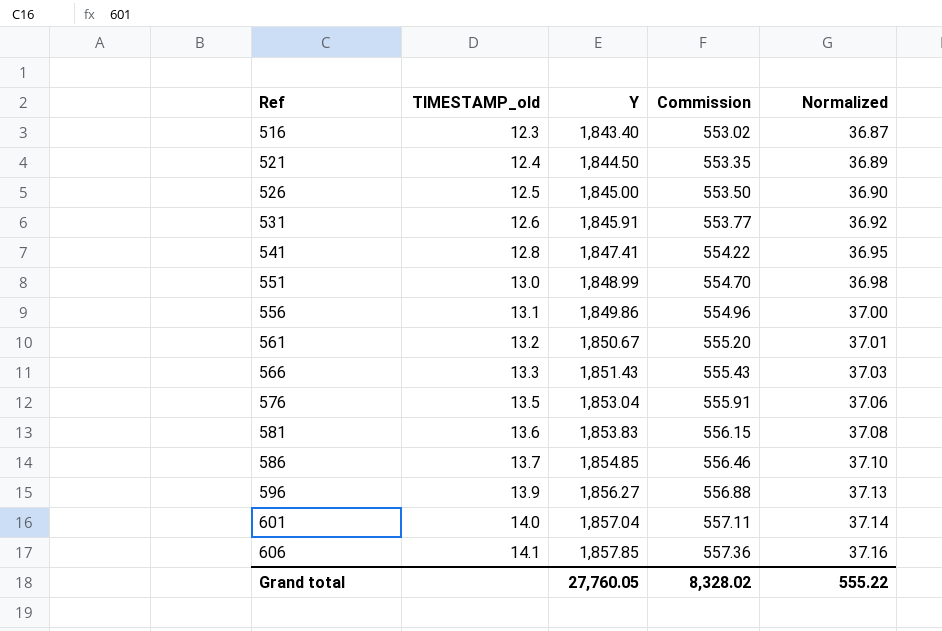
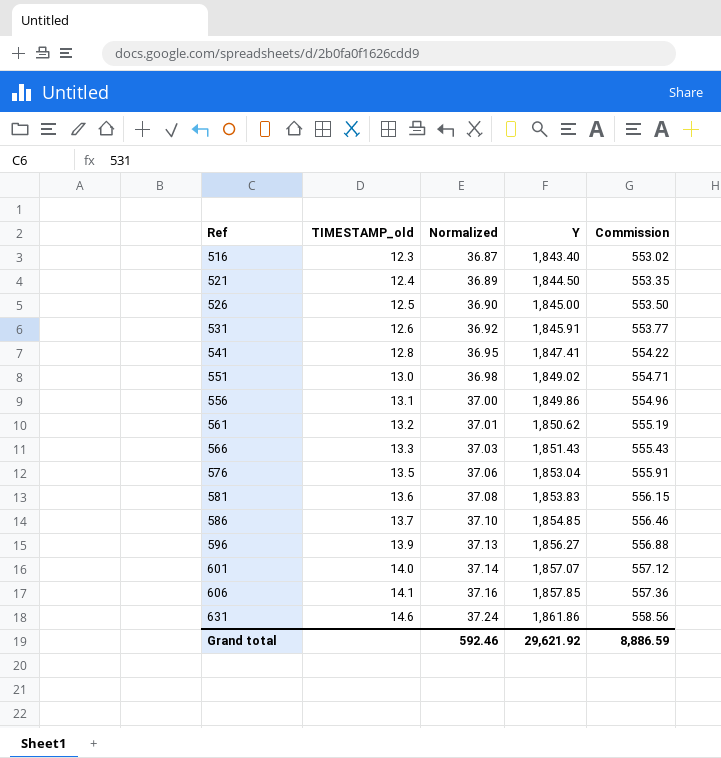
column Normalized | position: 5 -> 3
551 | Y: 1,848.99 -> 1,849.02
551 | Commission: 554.70 -> 554.71
561 | Y: 1,850.67 -> 1,850.62
561 | Commission: 555.20 -> 555.19
601 | Y: 1,857.04 -> 1,857.07
601 | Commission: 557.11 -> 557.12
row 631: none -> 14.6 | 37.24 | 1,861.86 | 558.56
Grand total | Normalized: 555.22 -> 592.46
Grand total | Y: 27,760.05 -> 29,621.92
Grand total | Commission: 8,328.02 -> 8,886.59

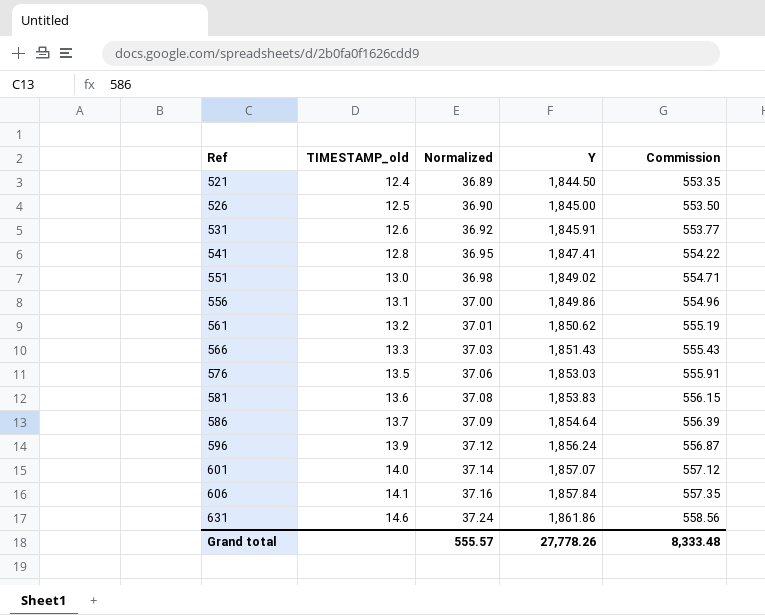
row 516: 12.3 | 36.87 | 1,843.40 | 553.02 -> none
576 | Y: 1,853.04 -> 1,853.03
586 | Normalized: 37.10 -> 37.09
586 | Y: 1,854.85 -> 1,854.64
586 | Commission: 556.46 -> 556.39
596 | Normalized: 37.13 -> 37.12
596 | Y: 1,856.27 -> 1,856.24
596 | Commission: 556.88 -> 556.87
606 | Y: 1,857.85 -> 1,857.84
606 | Commission: 557.36 -> 557.35
Grand total | Normalized: 592.46 -> 555.57
Grand total | Y: 29,621.92 -> 27,778.26
Grand total | Commission: 8,886.59 -> 8,333.48

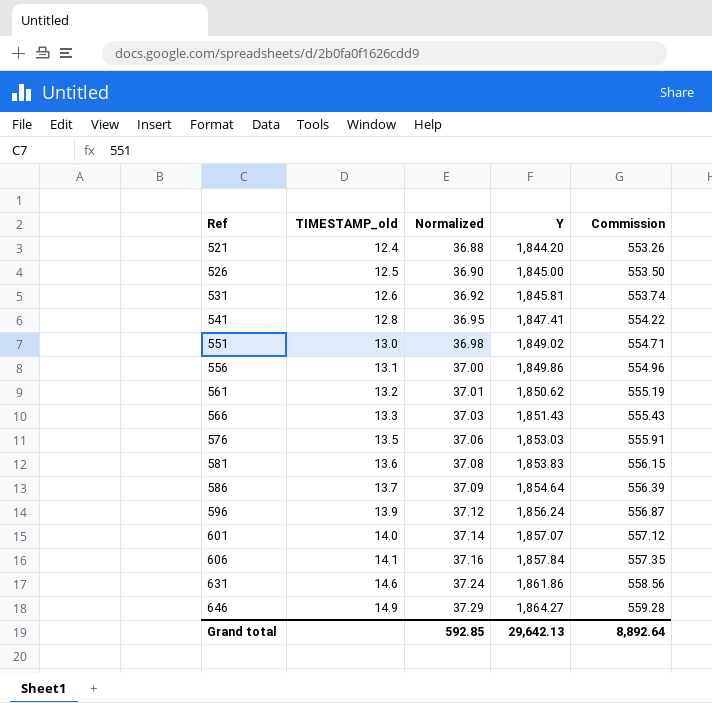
521 | Normalized: 36.89 -> 36.88
521 | Y: 1,844.50 -> 1,844.20
521 | Commission: 553.35 -> 553.26
531 | Y: 1,845.91 -> 1,845.81
531 | Commission: 553.77 -> 553.74
row 646: none -> 14.9 | 37.29 | 1,864.27 | 559.28
Grand total | Normalized: 555.57 -> 592.85
Grand total | Y: 27,778.26 -> 29,642.13
Grand total | Commission: 8,333.48 -> 8,892.64

